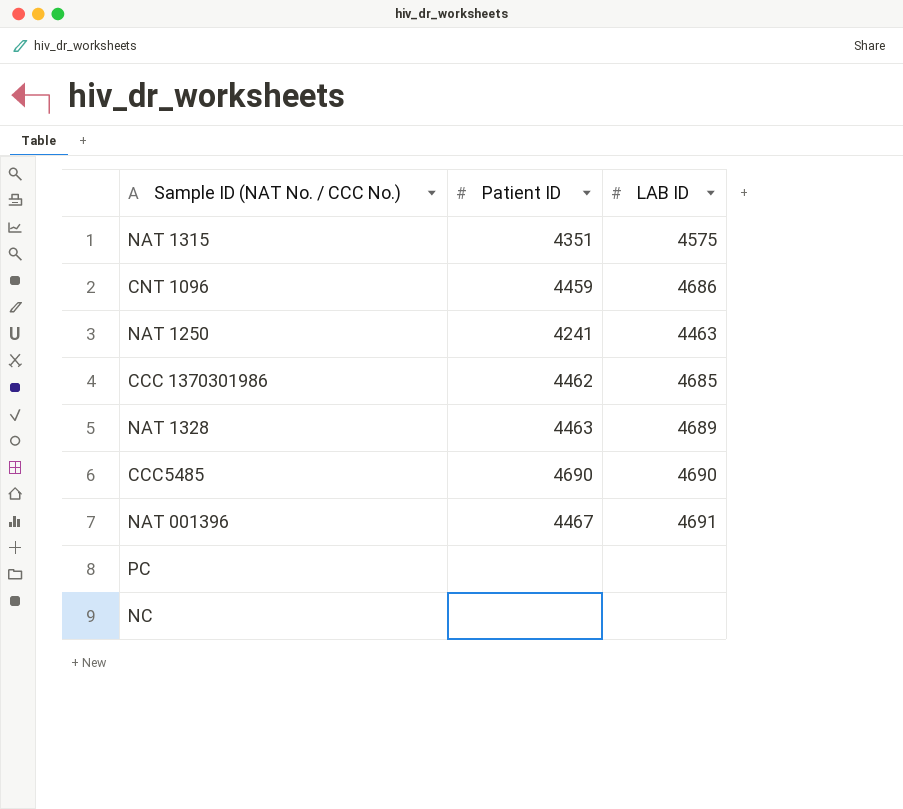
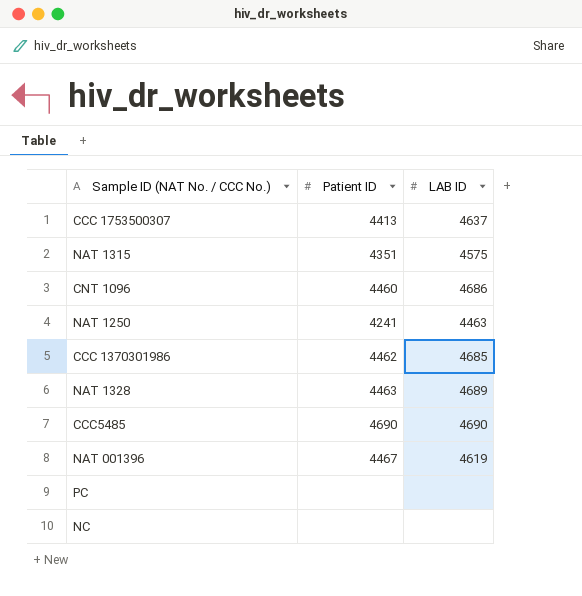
row CCC 1753500307: none -> 4413 | 4637
CNT 1096 | Patient ID: 4459 -> 4460
NAT 001396 | LAB ID: 4691 -> 4619

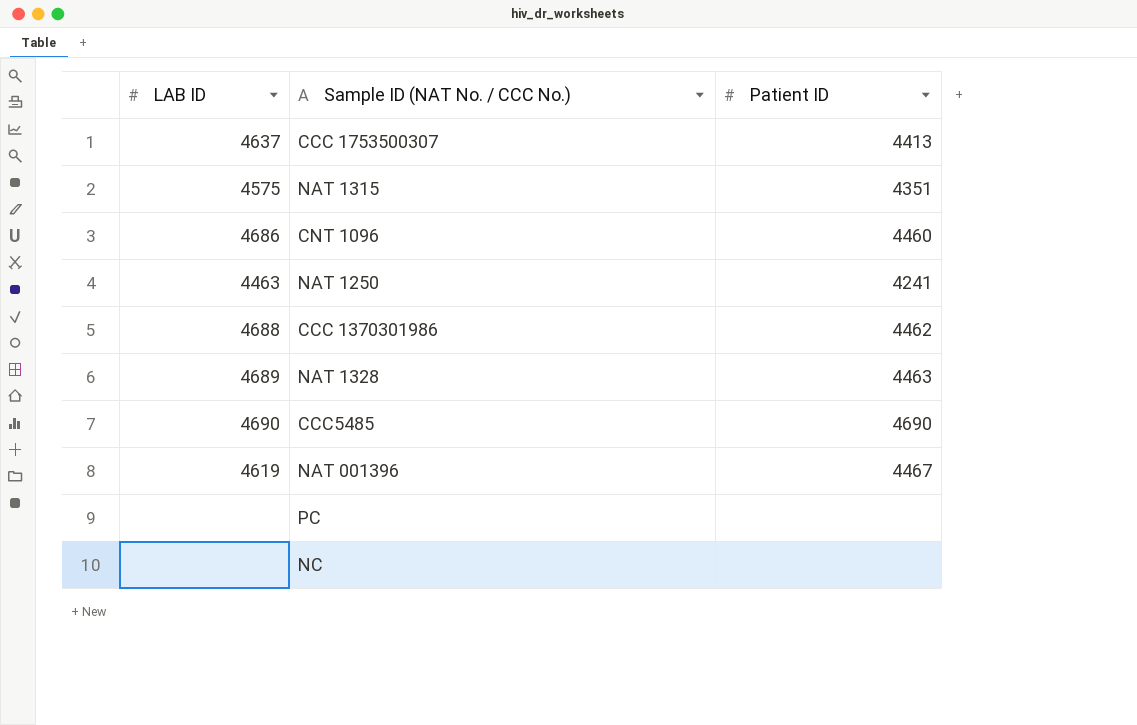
column LAB ID | position: 3 -> 1
CCC 1370301986 | LAB ID: 4685 -> 4688

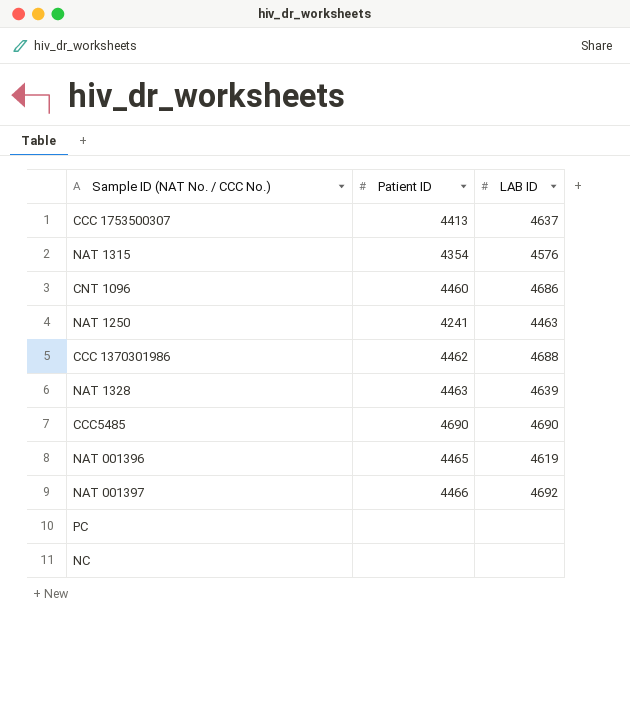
column LAB ID | position: 1 -> 3
NAT 1315 | Patient ID: 4351 -> 4354
NAT 1315 | LAB ID: 4575 -> 4576
NAT 1328 | LAB ID: 4689 -> 4639
NAT 001396 | Patient ID: 4467 -> 4465
row NAT 001397: none -> 4466 | 4692

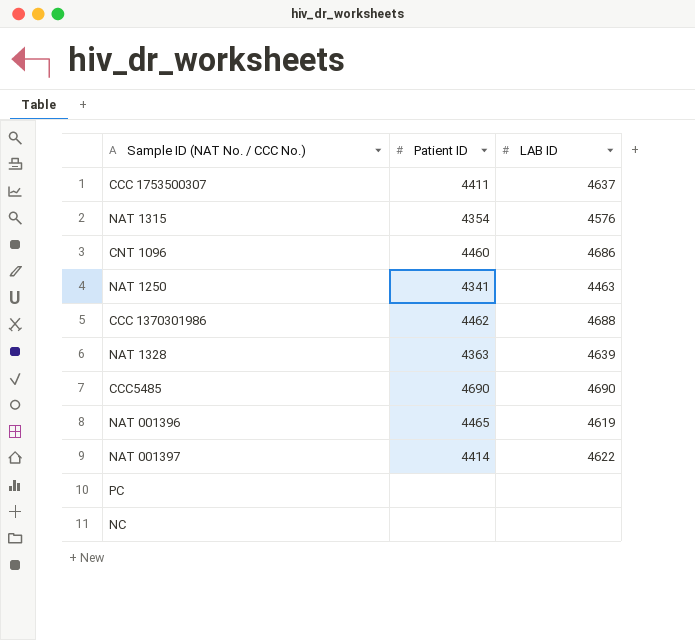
CCC 1753500307 | Patient ID: 4413 -> 4411
NAT 1250 | Patient ID: 4241 -> 4341
NAT 1328 | Patient ID: 4463 -> 4363
NAT 001397 | Patient ID: 4466 -> 4414
NAT 001397 | LAB ID: 4692 -> 4622

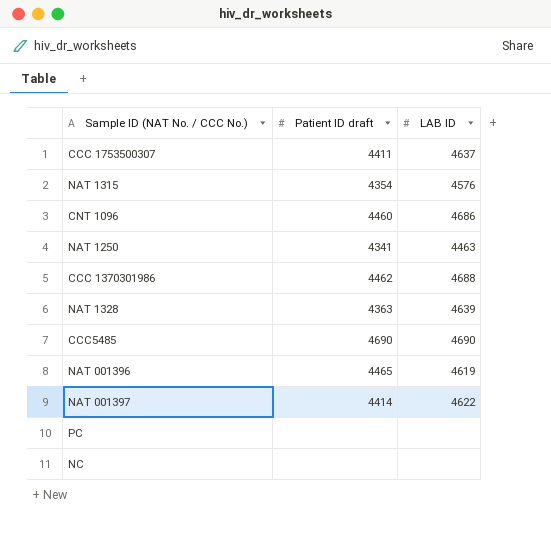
column name: Patient ID -> Patient ID draft

